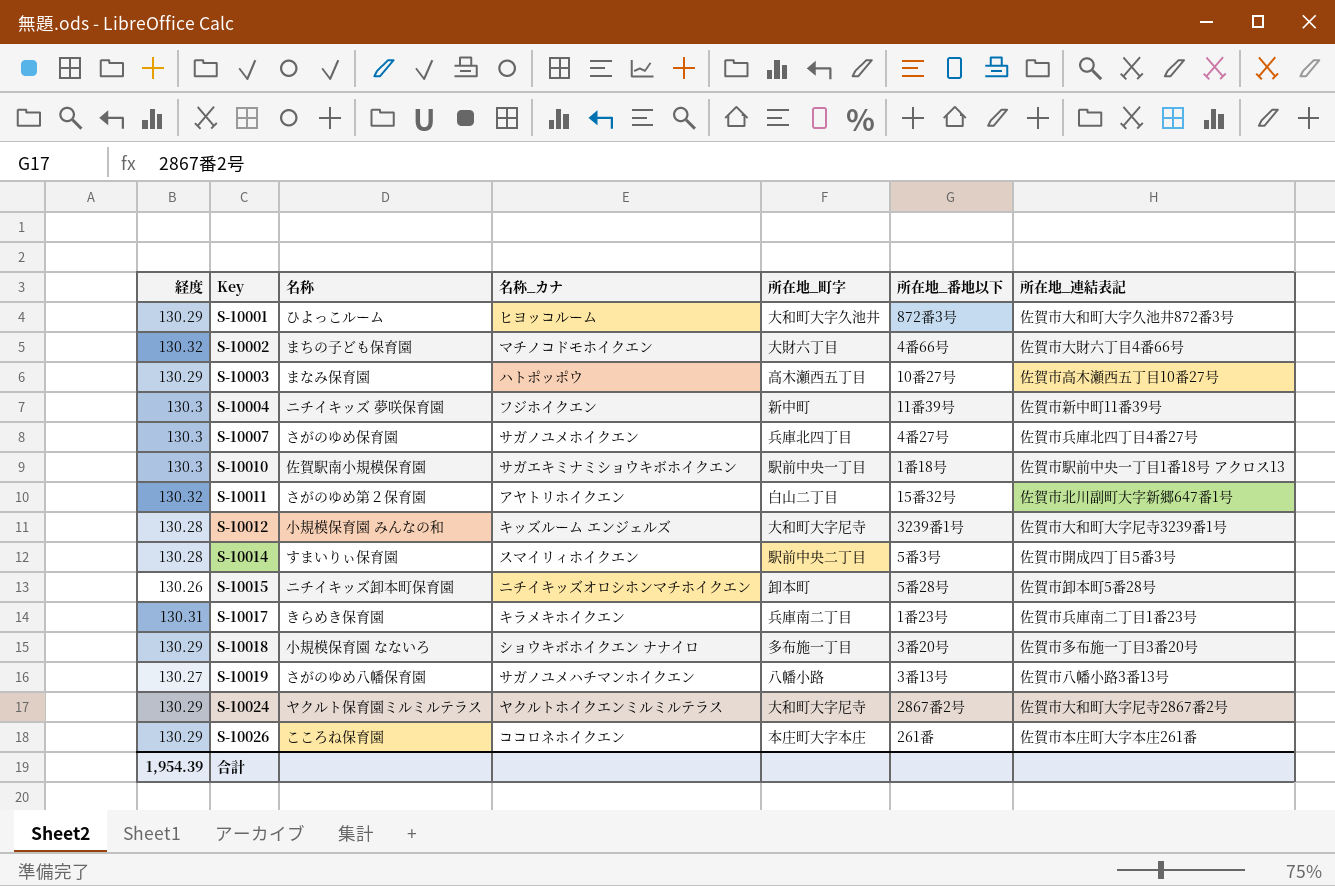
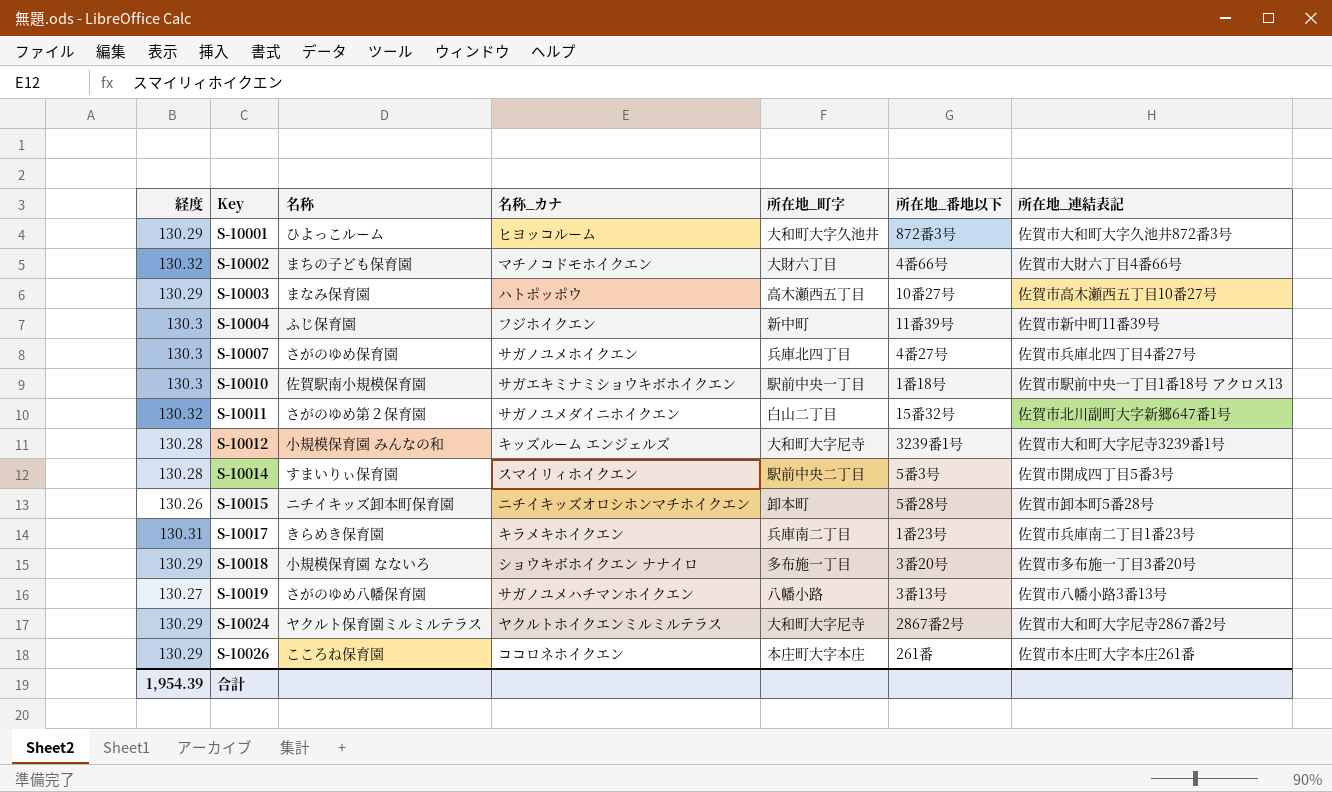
S-10004 | 名称: ニチイキッズ 夢咲保育園 -> ふじ保育園
S-10011 | 名称_カナ: アヤトリホイクエン -> サガノユメダイニホイクエン

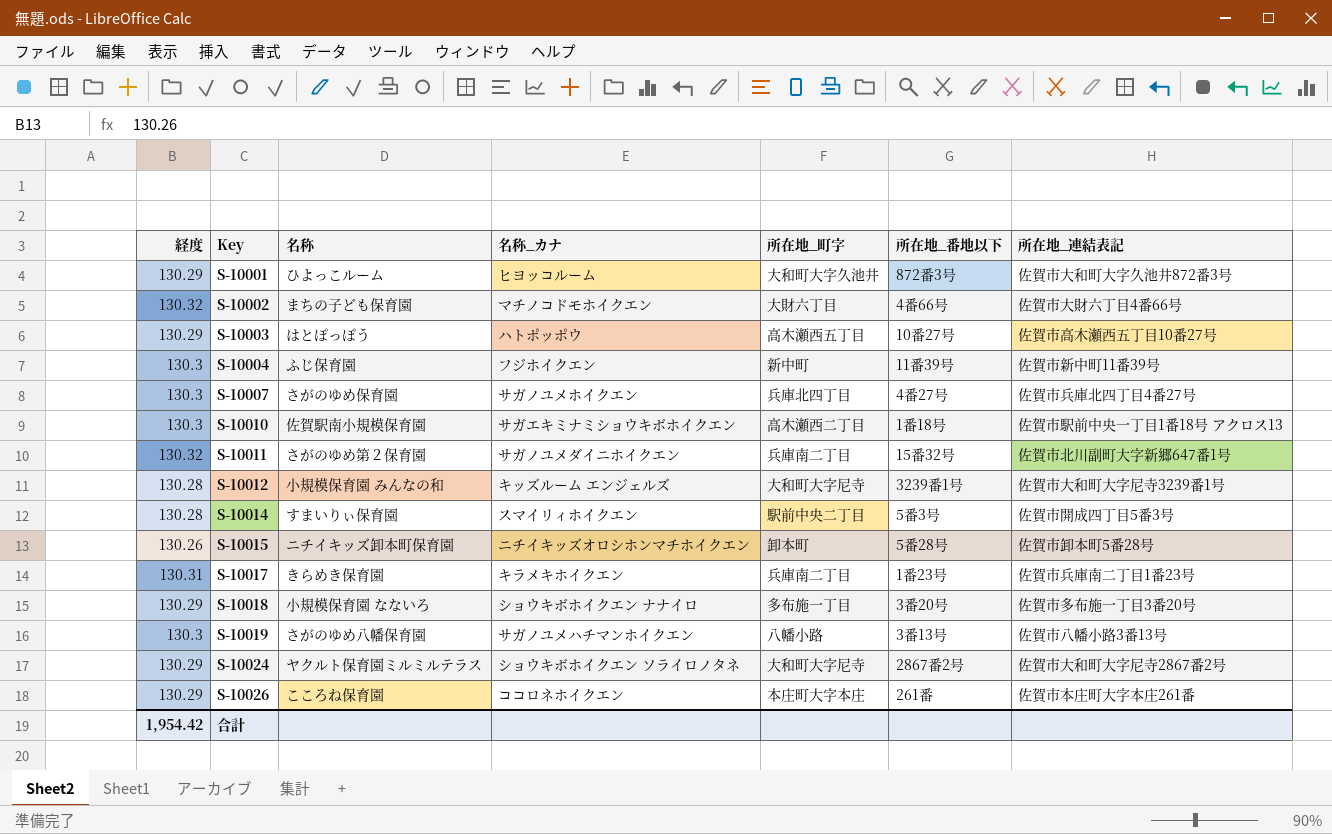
S-10003 | 名称: まなみ保育園 -> はとぽっぽう
S-10010 | 所在地_町字: 駅前中央一丁目 -> 高木瀬西二丁目
S-10011 | 所在地_町字: 白山二丁目 -> 兵庫南二丁目
S-10019 | 経度: 130.27 -> 130.3
S-10024 | 名称_カナ: ヤクルトホイクエンミルミルテラス -> ショウキボホイクエン ソライロノタネ
合計 | 経度: 1,954.39 -> 1,954.42

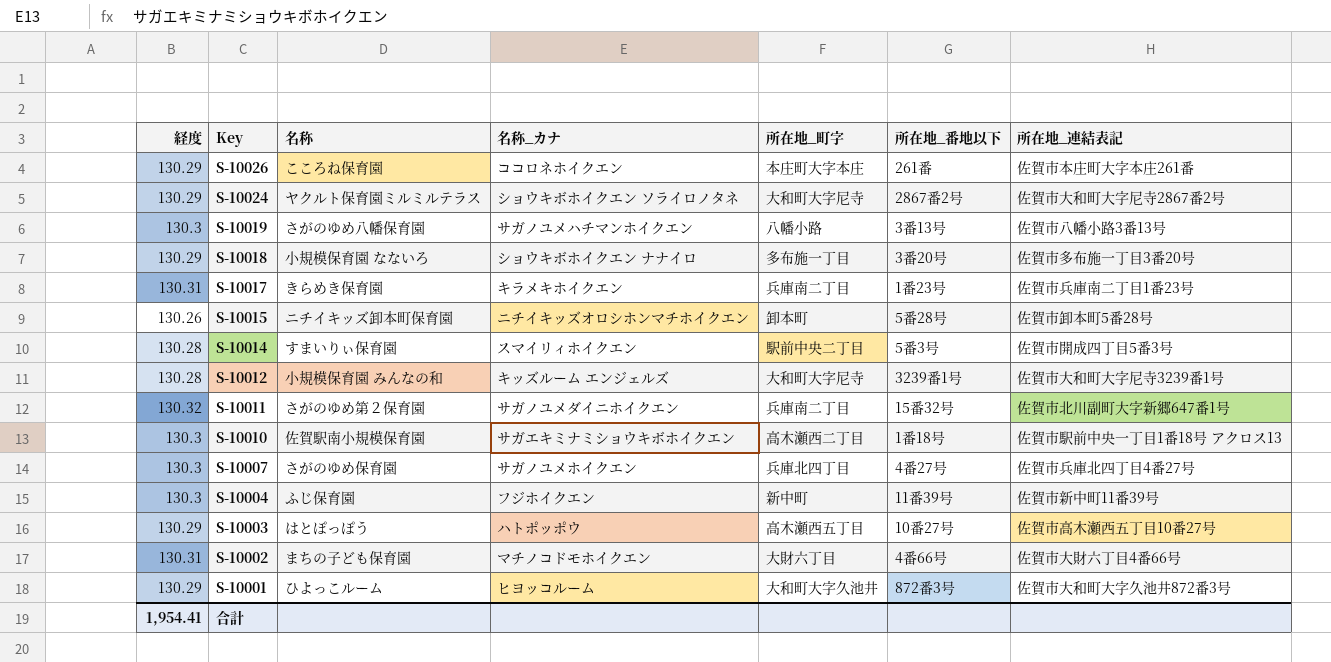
row order: Key ascending -> Key descending
S-10002 | 経度: 130.32 -> 130.31
合計 | 経度: 1,954.42 -> 1,954.41

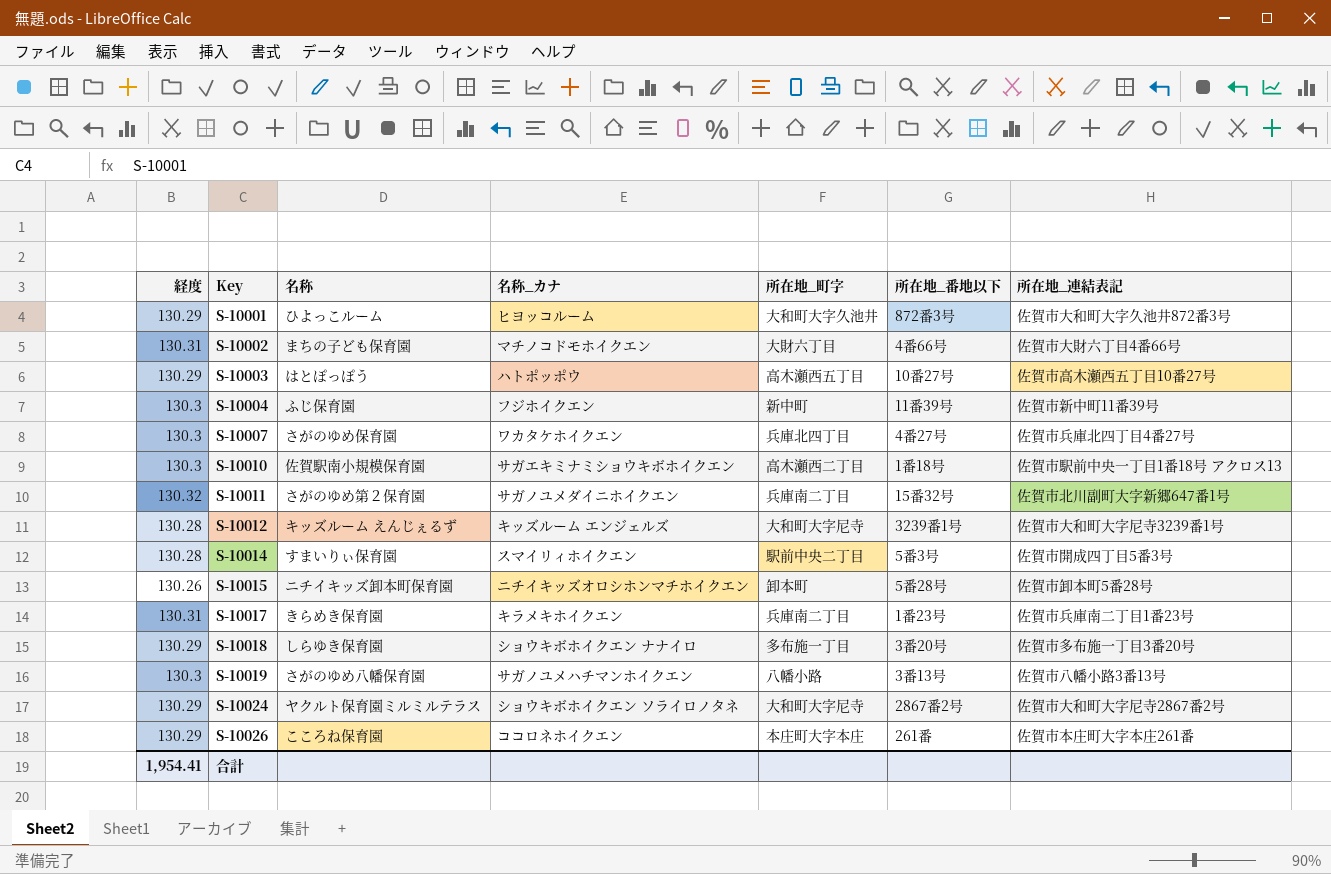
row order: Key descending -> Key ascending
S-10007 | 名称_カナ: サガノユメホイクエン -> ワカタケホイクエン
S-10012 | 名称: 小規模保育園 みんなの和 -> キッズルーム えんじぇるず
S-10018 | 名称: 小規模保育園 なないろ -> しらゆき保育園

